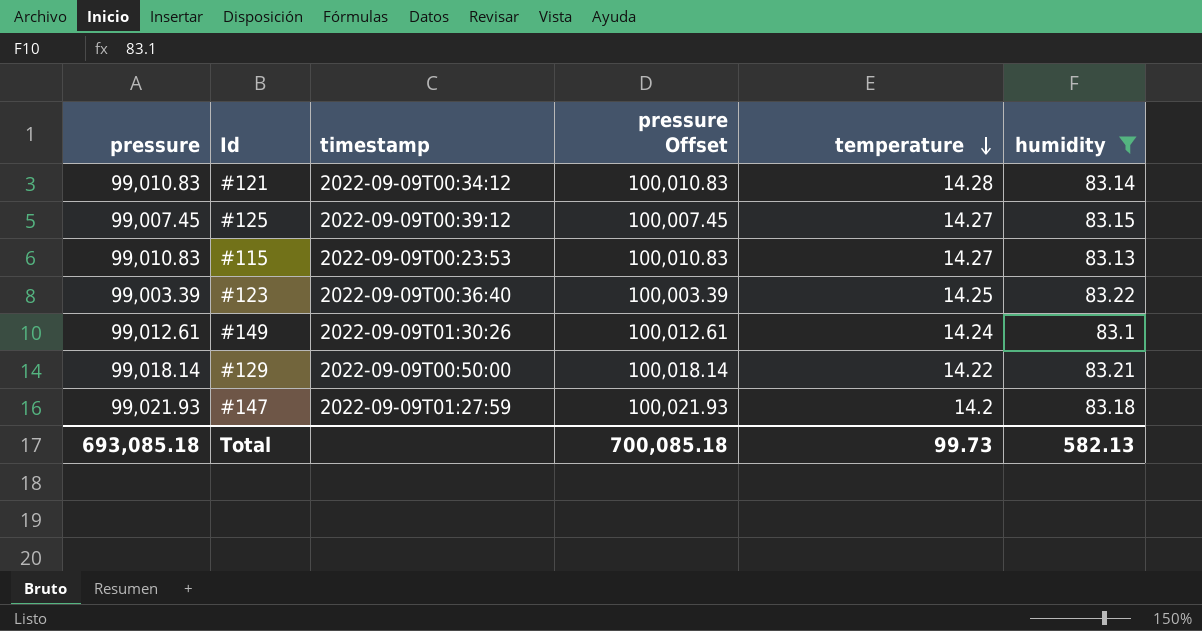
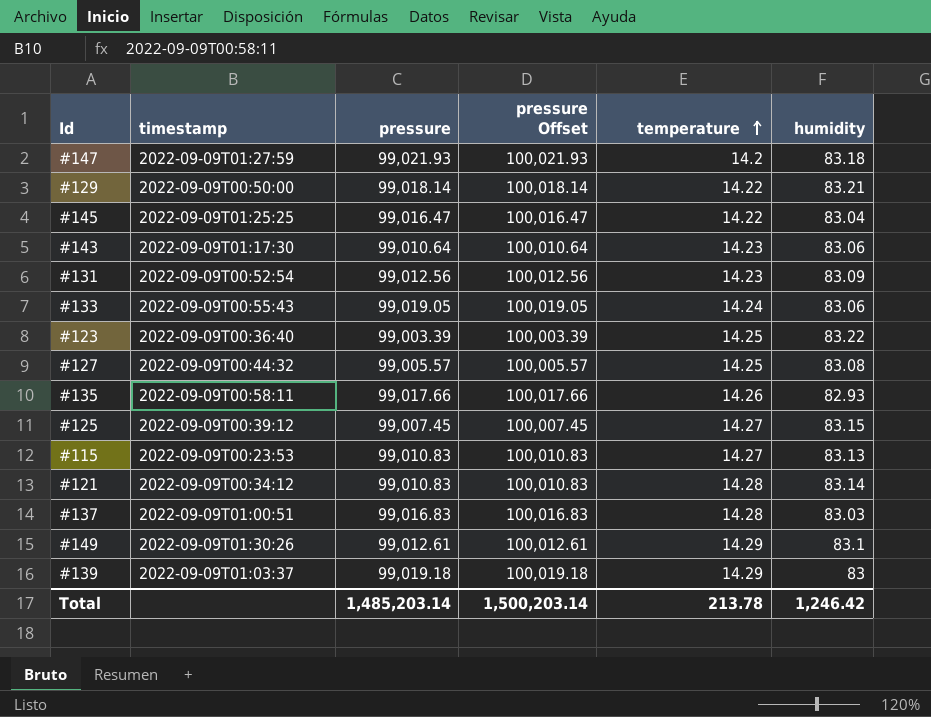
filter: humidity >= 83.1 -> none
row order: temperature descending -> temperature ascending
column pressure | position: 1 -> 3
#149 | temperature: 14.24 -> 14.29
Total | pressure: 693,085.18 -> 1,485,203.14
Total | pressure Offset: 700,085.18 -> 1,500,203.14
Total | temperature: 99.73 -> 213.78
Total | humidity: 582.13 -> 1,246.42

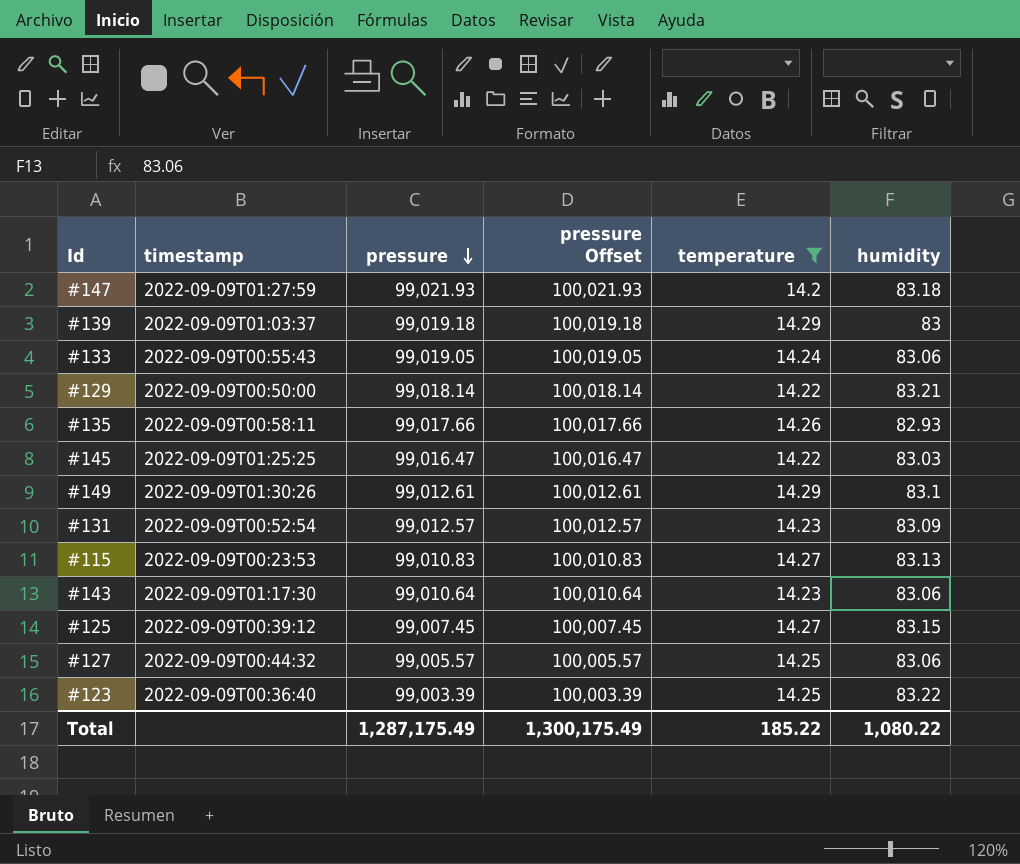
filter: none -> temperature != 14.28
row order: temperature ascending -> pressure descending
#145 | humidity: 83.04 -> 83.03
#131 | pressure: 99,012.56 -> 99,012.57
#131 | pressure Offset: 100,012.56 -> 100,012.57
#127 | humidity: 83.08 -> 83.06
Total | pressure: 1,485,203.14 -> 1,287,175.49
Total | pressure Offset: 1,500,203.14 -> 1,300,175.49
Total | temperature: 213.78 -> 185.22
Total | humidity: 1,246.42 -> 1,080.22

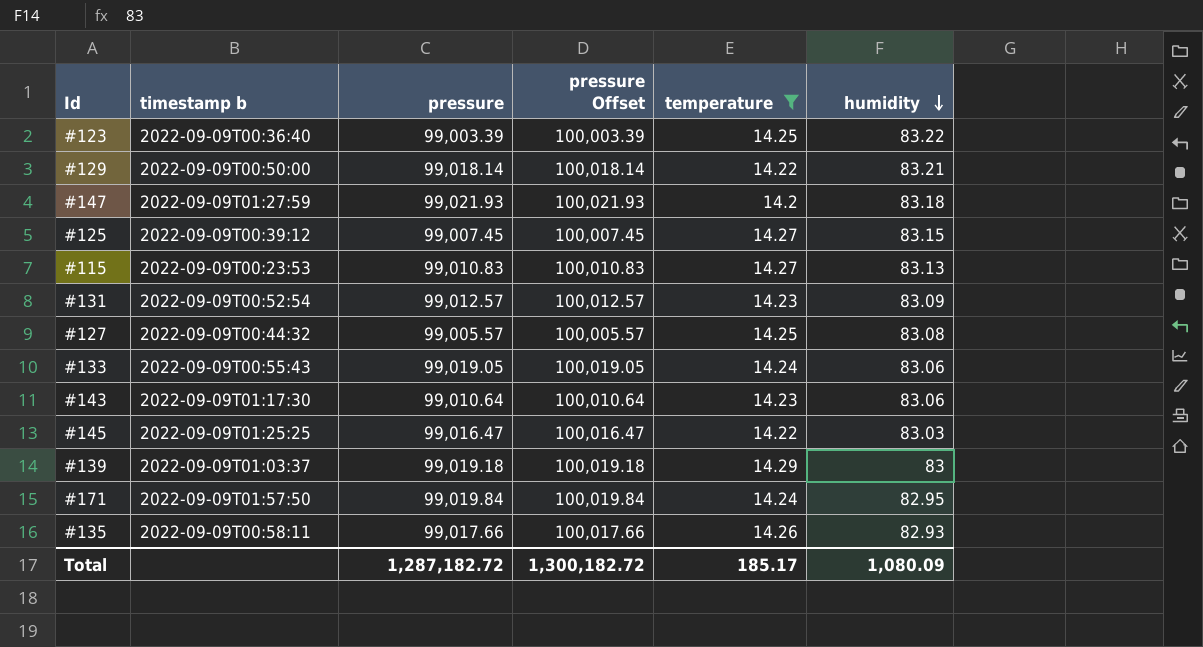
row order: pressure descending -> humidity descending
column name: timestamp -> timestamp b
row #149: 2022-09-09T01:30:26 | 99,012.61 | 100,012.61 | 14.29 | 83.1 -> none
#127 | humidity: 83.06 -> 83.08
row #171: none -> 2022-09-09T01:57:50 | 99,019.84 | 100,019.84 | 14.24 | 82.95
Total | pressure: 1,287,175.49 -> 1,287,182.72
Total | pressure Offset: 1,300,175.49 -> 1,300,182.72
Total | temperature: 185.22 -> 185.17
Total | humidity: 1,080.22 -> 1,080.09

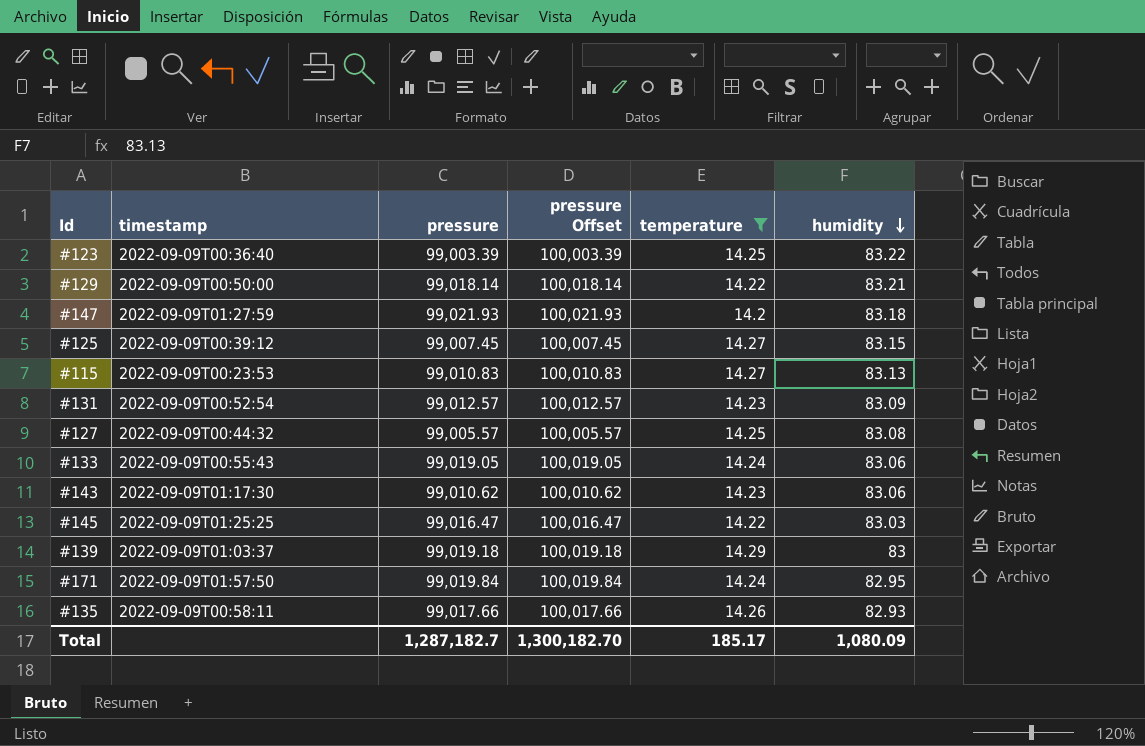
column name: timestamp b -> timestamp
#143 | pressure: 99,010.64 -> 99,010.62
#143 | pressure Offset: 100,010.64 -> 100,010.62
Total | pressure: 1,287,182.72 -> 1,287,182.7
Total | pressure Offset: 1,300,182.72 -> 1,300,182.70

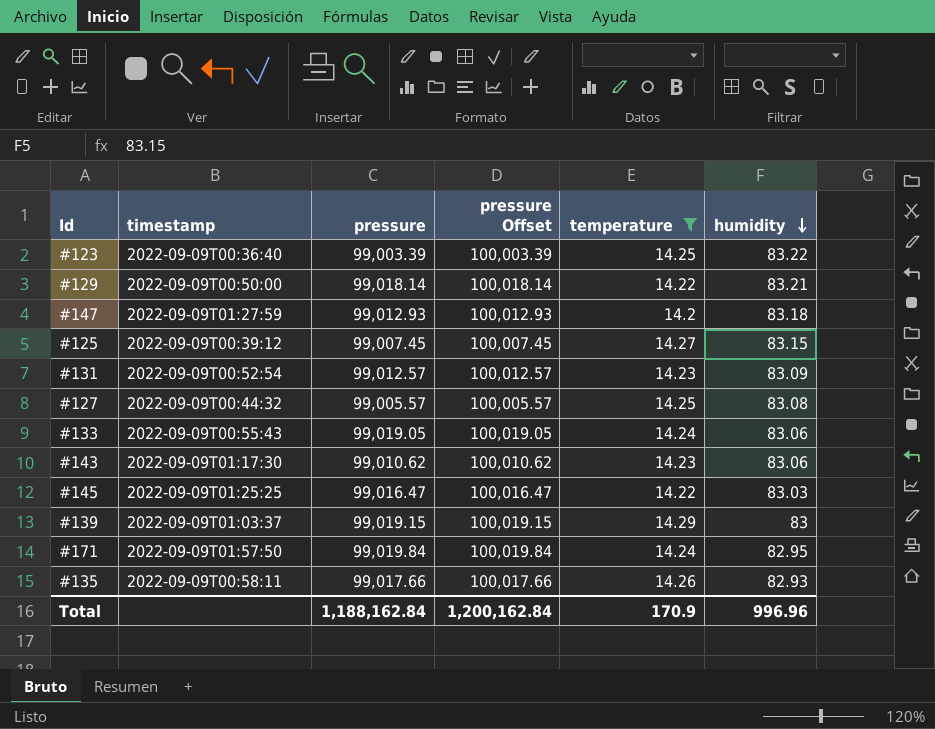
row #115: 2022-09-09T00:23:53 | 99,010.83 | 100,010.83 | 14.27 | 83.13 -> none
#147 | pressure: 99,021.93 -> 99,012.93
#147 | pressure Offset: 100,021.93 -> 100,012.93
#139 | pressure: 99,019.18 -> 99,019.15
#139 | pressure Offset: 100,019.18 -> 100,019.15
Total | pressure: 1,287,182.7 -> 1,188,162.84
Total | pressure Offset: 1,300,182.70 -> 1,200,162.84
Total | temperature: 185.17 -> 170.9
Total | humidity: 1,080.09 -> 996.96

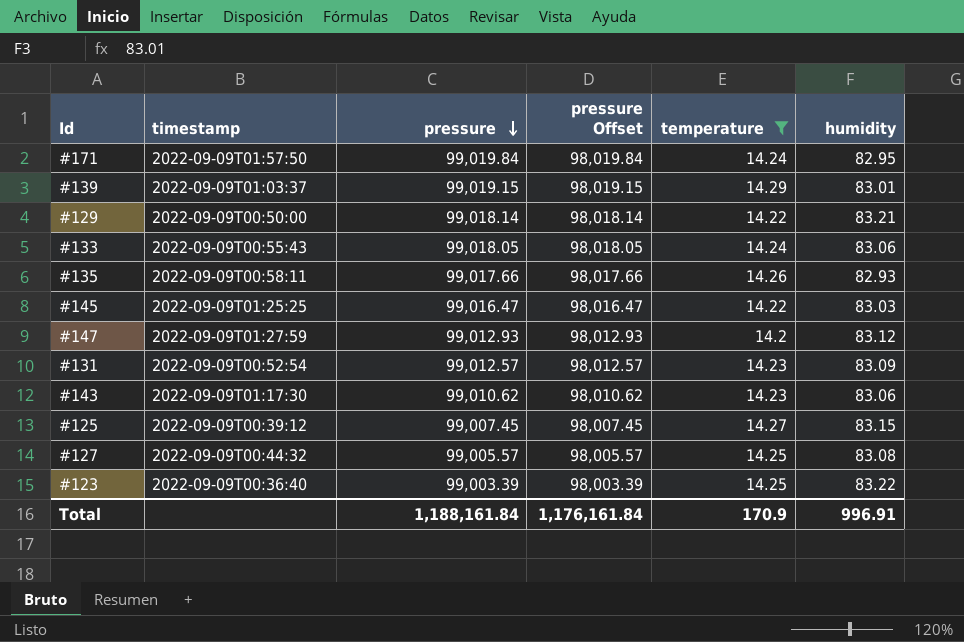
row order: humidity descending -> pressure descending
column pressure Offset | formula: [pressure] + 1000 -> [pressure] - 1000
#139 | humidity: 83 -> 83.01
#133 | pressure: 99,019.05 -> 99,018.05
#147 | humidity: 83.18 -> 83.12
Total | pressure: 1,188,162.84 -> 1,188,161.84
Total | pressure Offset: 1,200,162.84 -> 1,176,161.84
Total | humidity: 996.96 -> 996.91

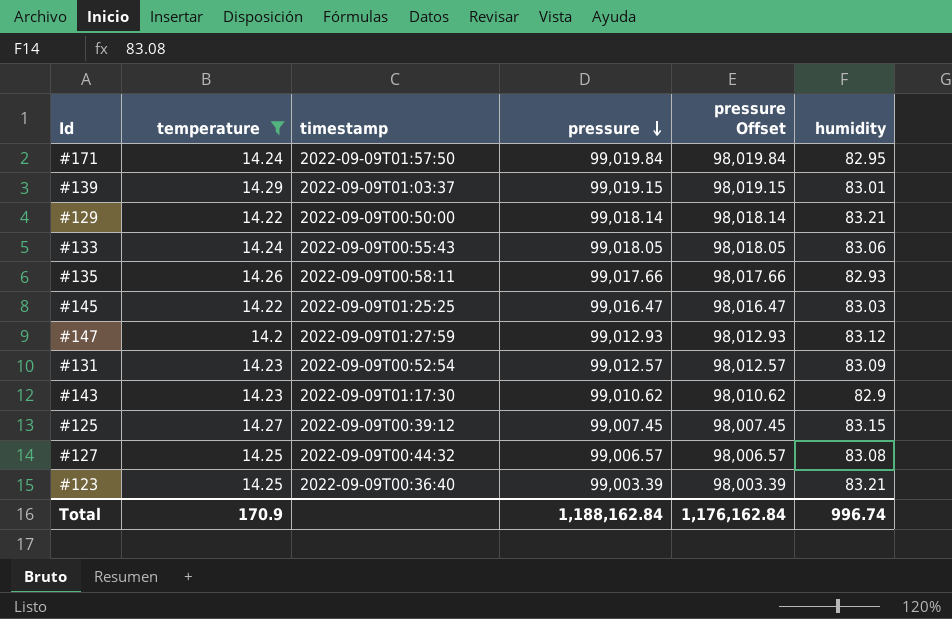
column temperature | position: 5 -> 2
#143 | humidity: 83.06 -> 82.9
#127 | pressure: 99,005.57 -> 99,006.57
#127 | pressure Offset: 98,005.57 -> 98,006.57
#123 | humidity: 83.22 -> 83.21
Total | pressure: 1,188,161.84 -> 1,188,162.84
Total | pressure Offset: 1,176,161.84 -> 1,176,162.84
Total | humidity: 996.91 -> 996.74

